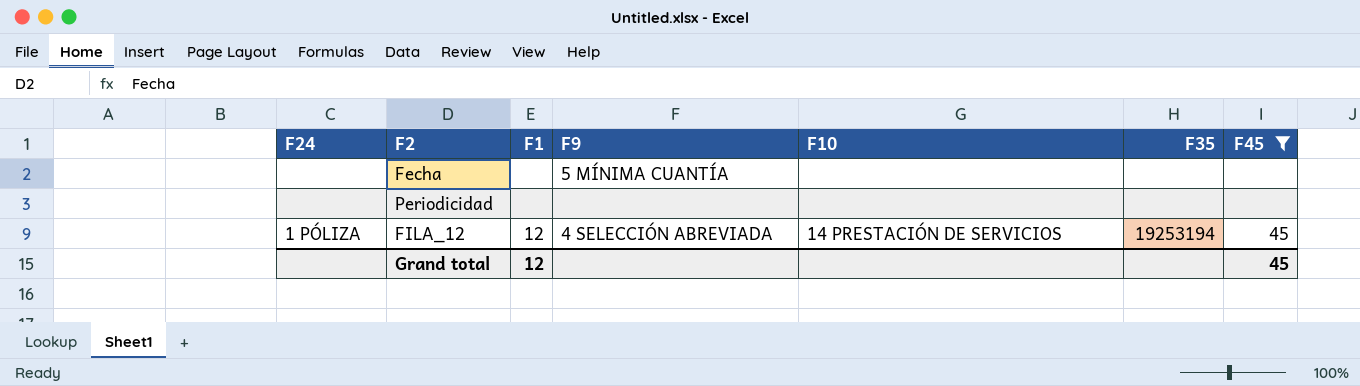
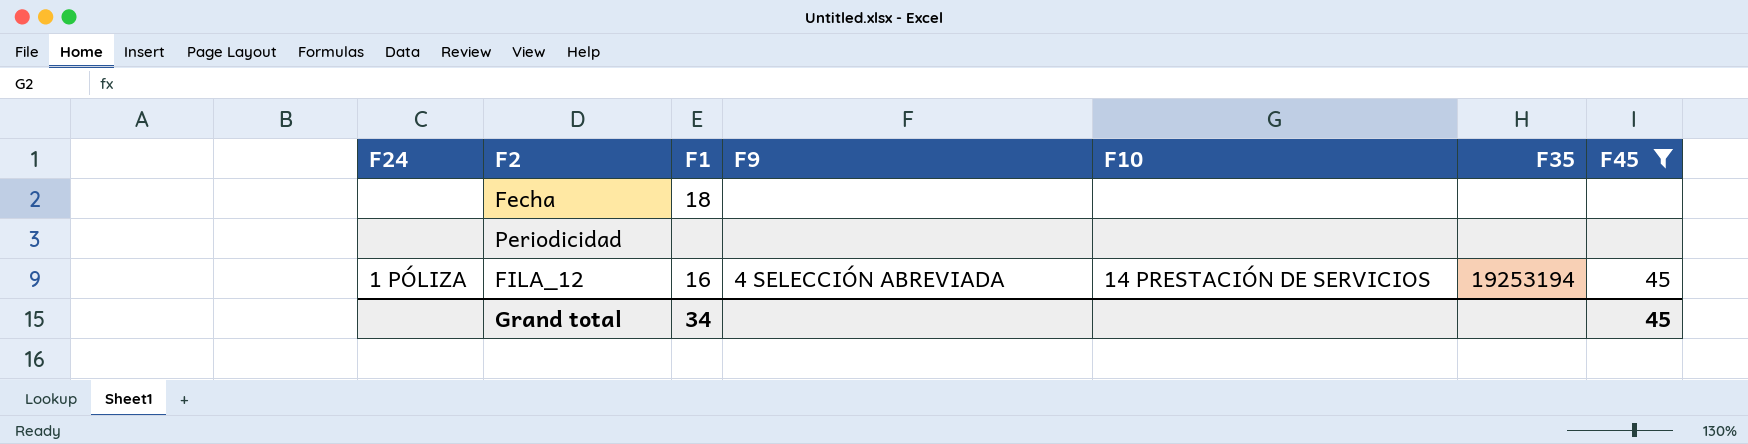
Fecha | F1: none -> 18
Fecha | F9: 5 MÍNIMA CUANTÍA -> none
FILA_12 | F1: 12 -> 16
Grand total | F1: 12 -> 34

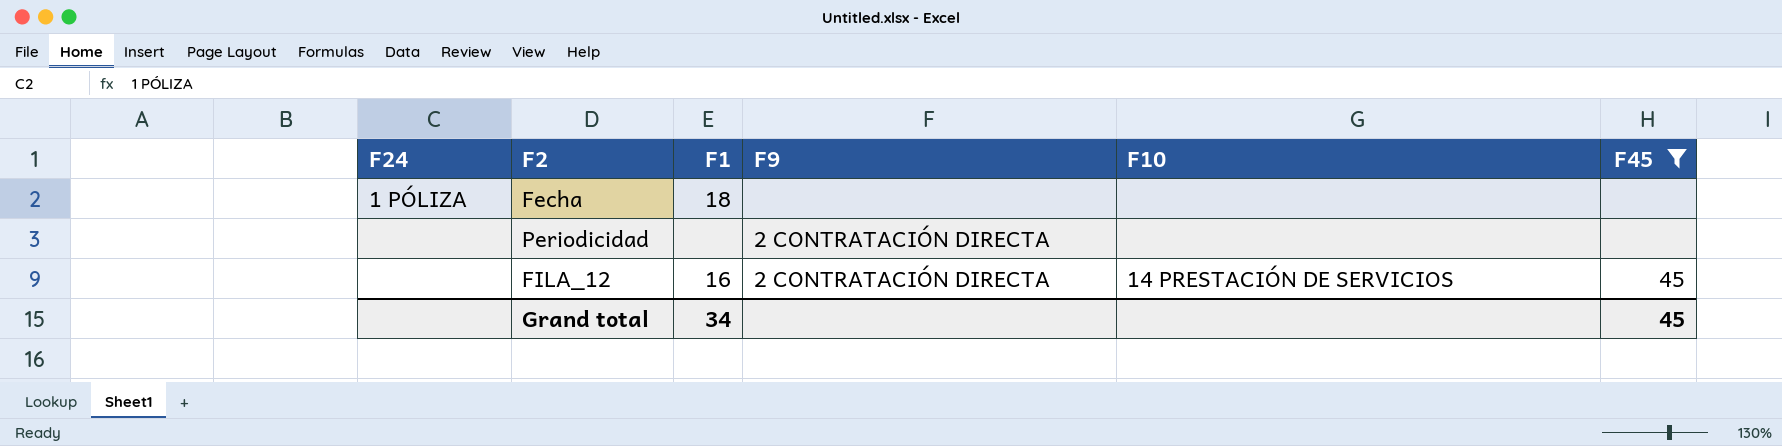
column F35 | position: 6 -> none
Fecha | F24: none -> 1 PÓLIZA
Periodicidad | F9: none -> 2 CONTRATACIÓN DIRECTA
FILA_12 | F24: 1 PÓLIZA -> none
FILA_12 | F9: 4 SELECCIÓN ABREVIADA -> 2 CONTRATACIÓN DIRECTA

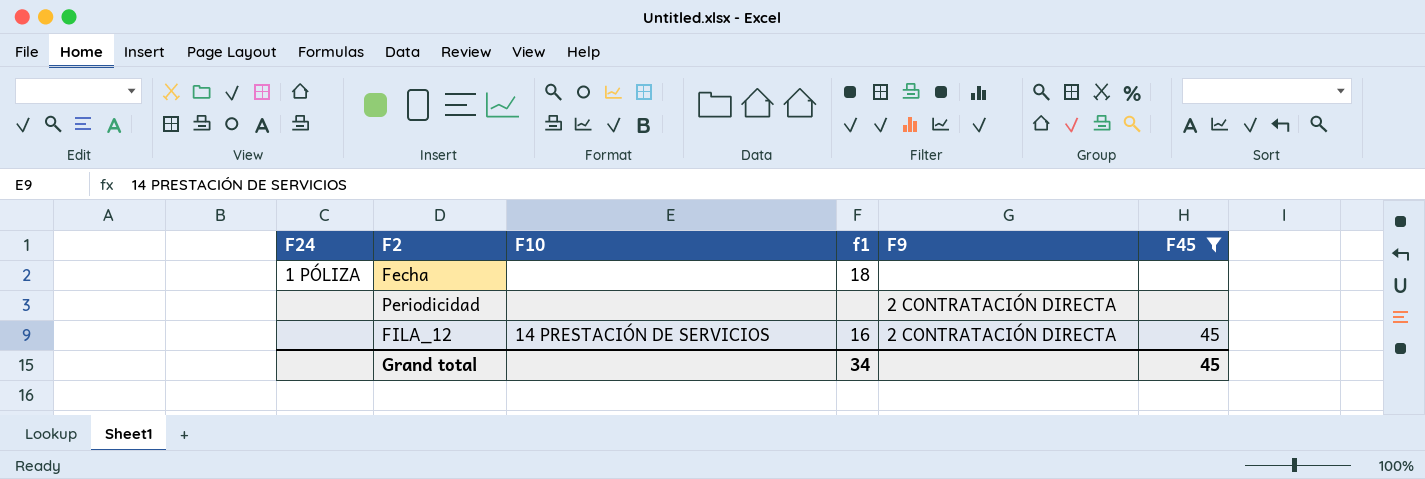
column F10 | position: 5 -> 3
column name: F1 -> f1

